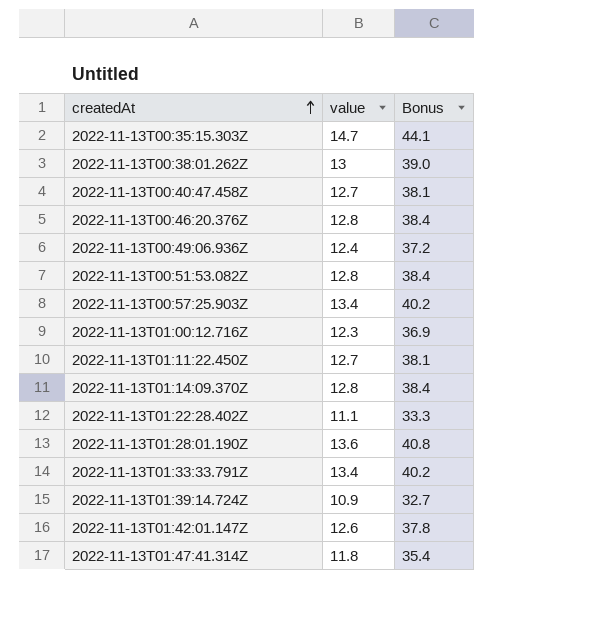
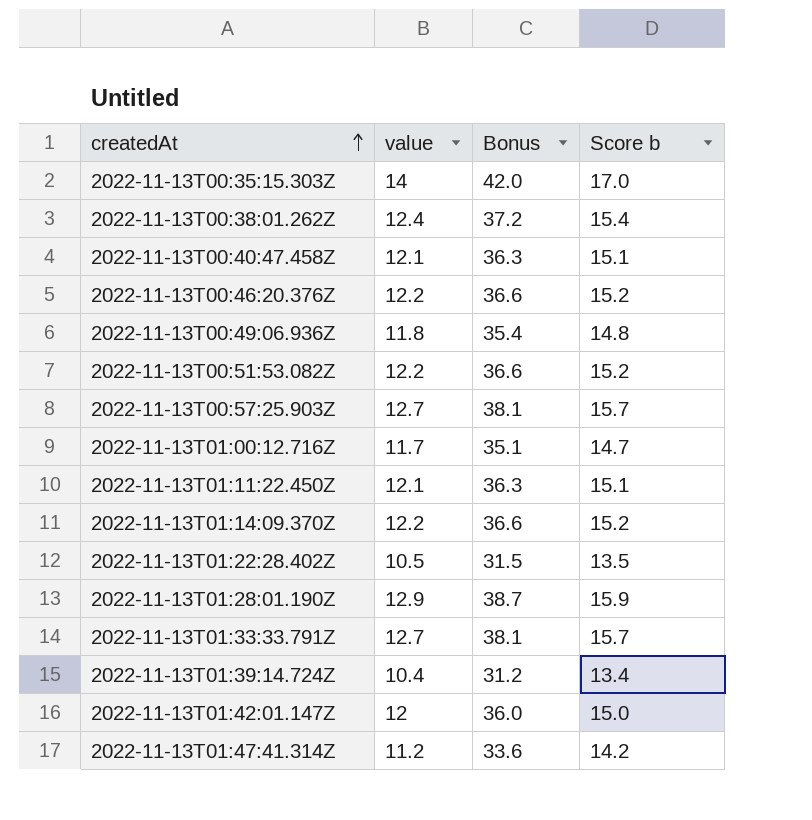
column Score b | formula: none -> [value] + 3
2022-11-13T00:35:15.303Z | value: 14.7 -> 14
2022-11-13T00:35:15.303Z | Bonus: 44.1 -> 42.0
2022-11-13T00:38:01.262Z | value: 13 -> 12.4
2022-11-13T00:38:01.262Z | Bonus: 39.0 -> 37.2
2022-11-13T00:40:47.458Z | value: 12.7 -> 12.1
2022-11-13T00:40:47.458Z | Bonus: 38.1 -> 36.3
2022-11-13T00:46:20.376Z | value: 12.8 -> 12.2
2022-11-13T00:46:20.376Z | Bonus: 38.4 -> 36.6
2022-11-13T00:49:06.936Z | value: 12.4 -> 11.8
2022-11-13T00:49:06.936Z | Bonus: 37.2 -> 35.4
2022-11-13T00:51:53.082Z | value: 12.8 -> 12.2
2022-11-13T00:51:53.082Z | Bonus: 38.4 -> 36.6
2022-11-13T00:57:25.903Z | value: 13.4 -> 12.7
2022-11-13T00:57:25.903Z | Bonus: 40.2 -> 38.1
2022-11-13T01:00:12.716Z | value: 12.3 -> 11.7
2022-11-13T01:00:12.716Z | Bonus: 36.9 -> 35.1
2022-11-13T01:11:22.450Z | value: 12.7 -> 12.1
2022-11-13T01:11:22.450Z | Bonus: 38.1 -> 36.3
2022-11-13T01:14:09.370Z | value: 12.8 -> 12.2
2022-11-13T01:14:09.370Z | Bonus: 38.4 -> 36.6
2022-11-13T01:22:28.402Z | value: 11.1 -> 10.5
2022-11-13T01:22:28.402Z | Bonus: 33.3 -> 31.5
2022-11-13T01:28:01.190Z | value: 13.6 -> 12.9
2022-11-13T01:28:01.190Z | Bonus: 40.8 -> 38.7
2022-11-13T01:33:33.791Z | value: 13.4 -> 12.7
2022-11-13T01:33:33.791Z | Bonus: 40.2 -> 38.1
2022-11-13T01:39:14.724Z | value: 10.9 -> 10.4
2022-11-13T01:39:14.724Z | Bonus: 32.7 -> 31.2
2022-11-13T01:42:01.147Z | value: 12.6 -> 12
2022-11-13T01:42:01.147Z | Bonus: 37.8 -> 36.0
2022-11-13T01:47:41.314Z | value: 11.8 -> 11.2
2022-11-13T01:47:41.314Z | Bonus: 35.4 -> 33.6

